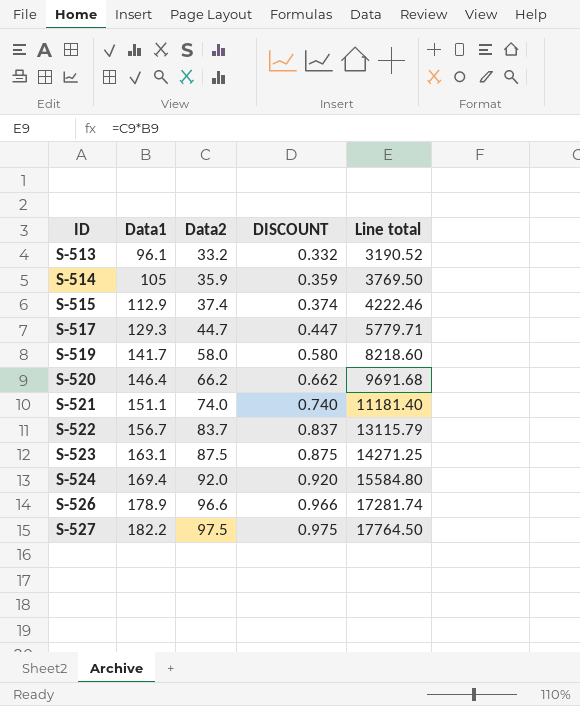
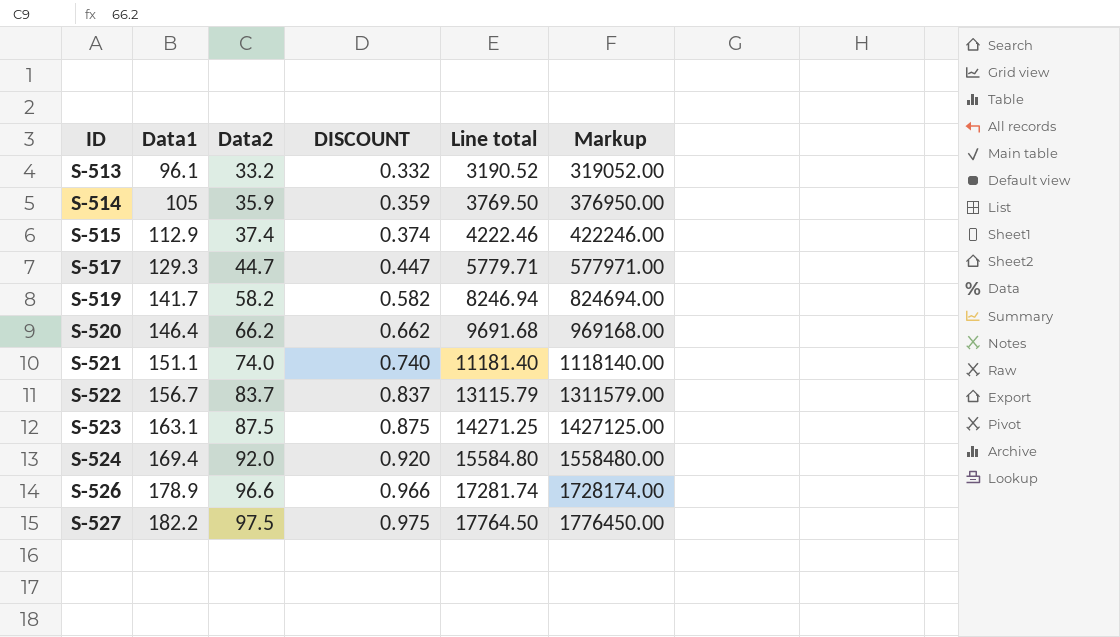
column Markup | formula: none -> [Line total] * 100
S-519 | Data2: 58.0 -> 58.2
S-519 | DISCOUNT: 0.580 -> 0.582
S-519 | Line total: 8218.60 -> 8246.94

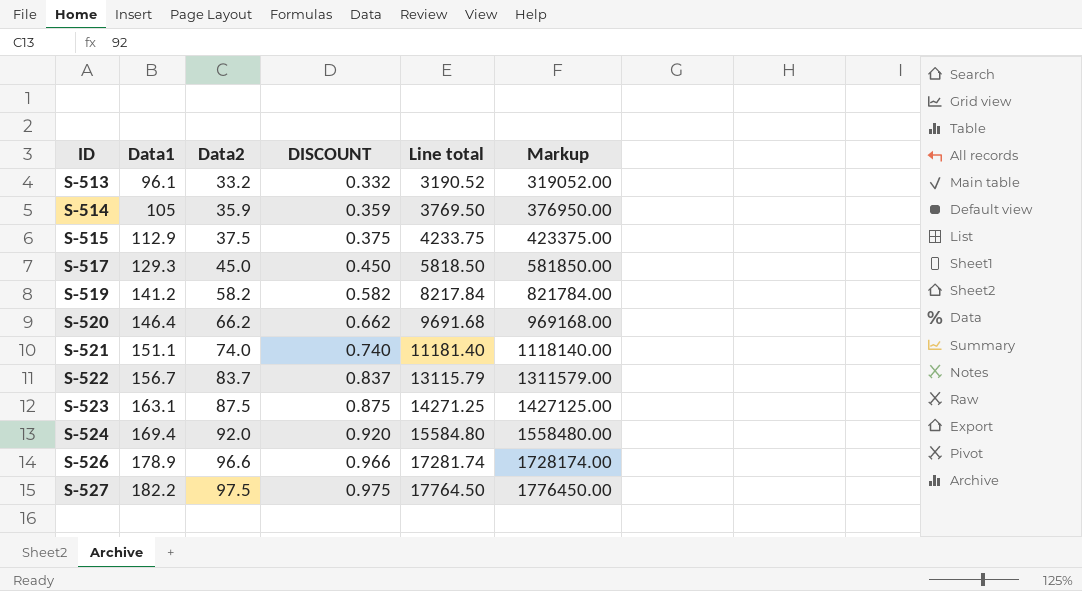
S-515 | Data2: 37.4 -> 37.5
S-515 | DISCOUNT: 0.374 -> 0.375
S-515 | Line total: 4222.46 -> 4233.75
S-515 | Markup: 422246.00 -> 423375.00
S-517 | Data2: 44.7 -> 45.0
S-517 | DISCOUNT: 0.447 -> 0.450
S-517 | Line total: 5779.71 -> 5818.50
S-517 | Markup: 577971.00 -> 581850.00
S-519 | Data1: 141.7 -> 141.2
S-519 | Line total: 8246.94 -> 8217.84
S-519 | Markup: 824694.00 -> 821784.00

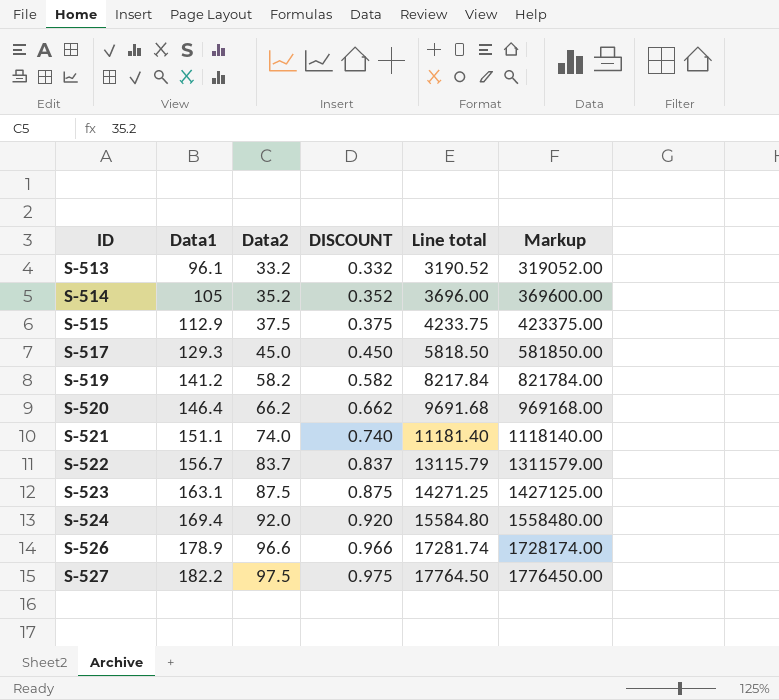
S-514 | Data2: 35.9 -> 35.2
S-514 | DISCOUNT: 0.359 -> 0.352
S-514 | Line total: 3769.50 -> 3696.00
S-514 | Markup: 376950.00 -> 369600.00

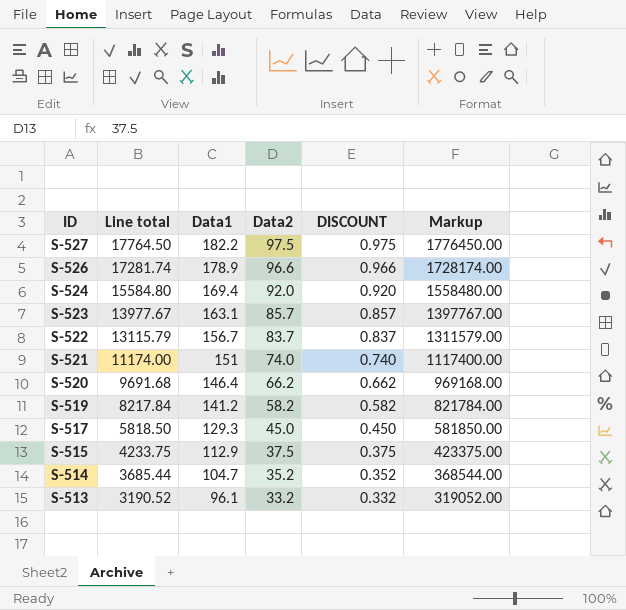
row order: ID ascending -> ID descending
column Line total | position: 5 -> 2
S-523 | Line total: 14271.25 -> 13977.67
S-523 | Data2: 87.5 -> 85.7
S-523 | DISCOUNT: 0.875 -> 0.857
S-523 | Markup: 1427125.00 -> 1397767.00
S-521 | Line total: 11181.40 -> 11174.00
S-521 | Data1: 151.1 -> 151
S-521 | Markup: 1118140.00 -> 1117400.00
S-514 | Line total: 3696.00 -> 3685.44
S-514 | Data1: 105 -> 104.7
S-514 | Markup: 369600.00 -> 368544.00

